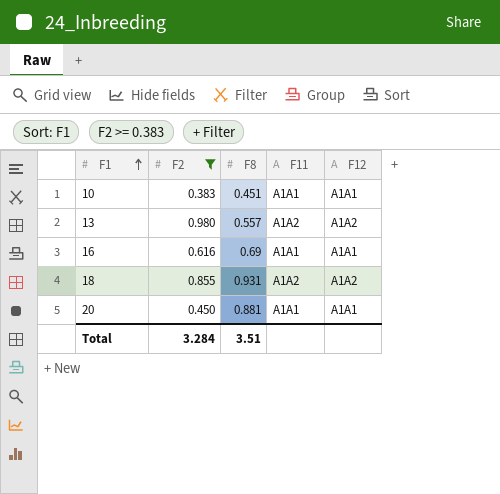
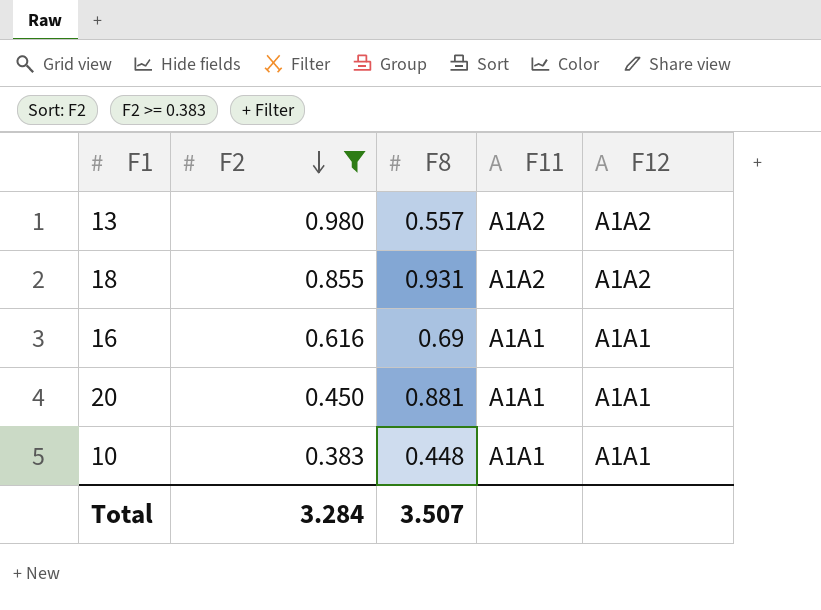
row order: F1 ascending -> F2 descending
10 | F8: 0.451 -> 0.448
Total | F8: 3.51 -> 3.507

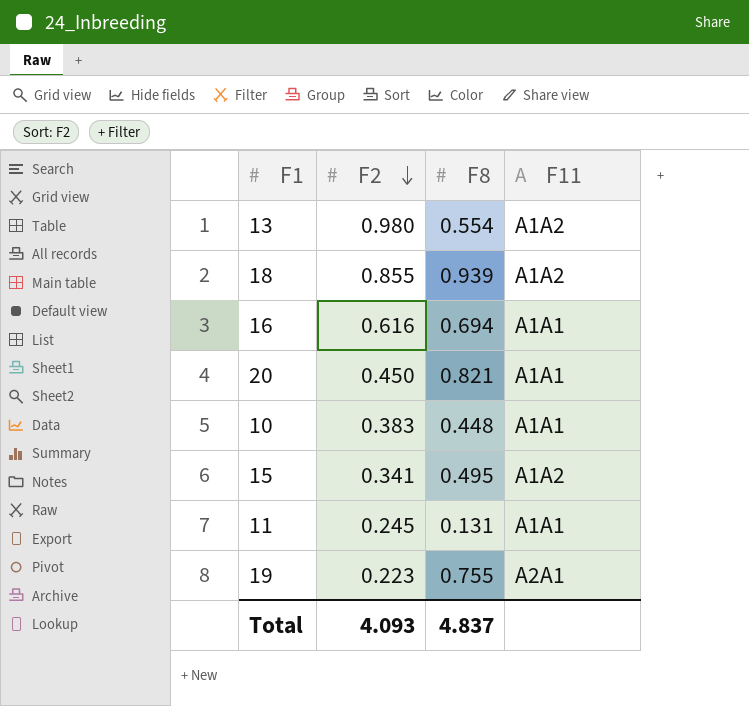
filter: F2 >= 0.383 -> none
column F12 | position: 5 -> none
13 | F8: 0.557 -> 0.554
18 | F8: 0.931 -> 0.939
16 | F8: 0.69 -> 0.694
20 | F8: 0.881 -> 0.821
Total | F2: 3.284 -> 4.093
Total | F8: 3.507 -> 4.837

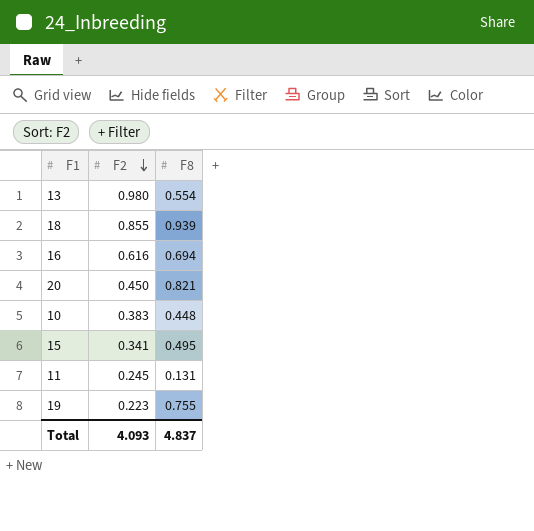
column F11 | position: 4 -> none

